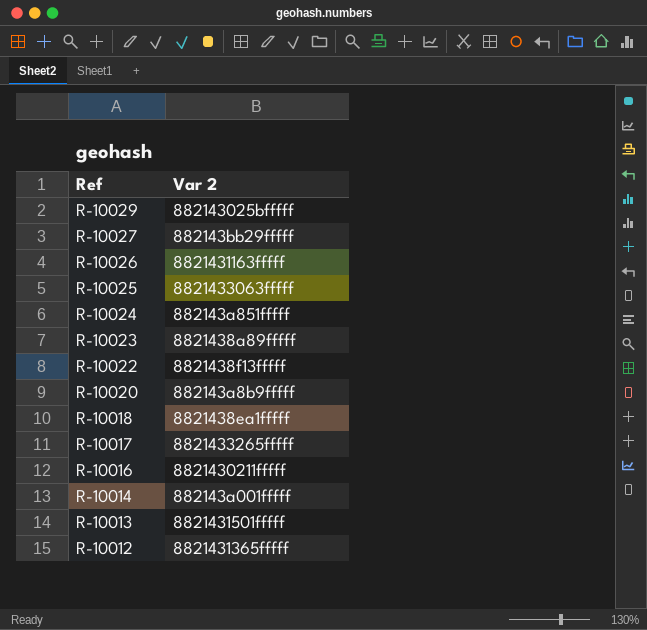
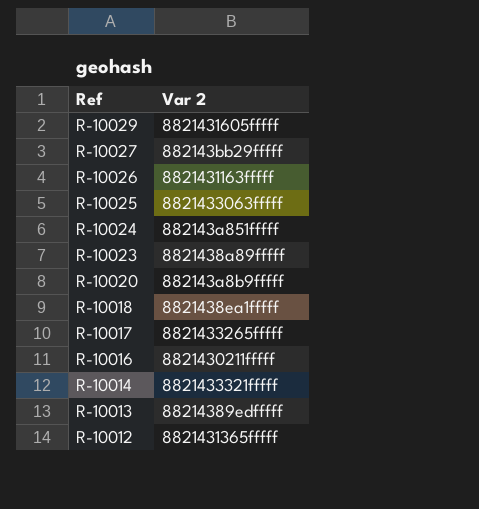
row R-10022: 8821438f13fffff -> none
R-10029 | Var 2: 882143025bfffff -> 8821431605fffff
R-10014 | Var 2: 882143a001fffff -> 8821433321fffff
R-10013 | Var 2: 8821431501fffff -> 88214389edfffff

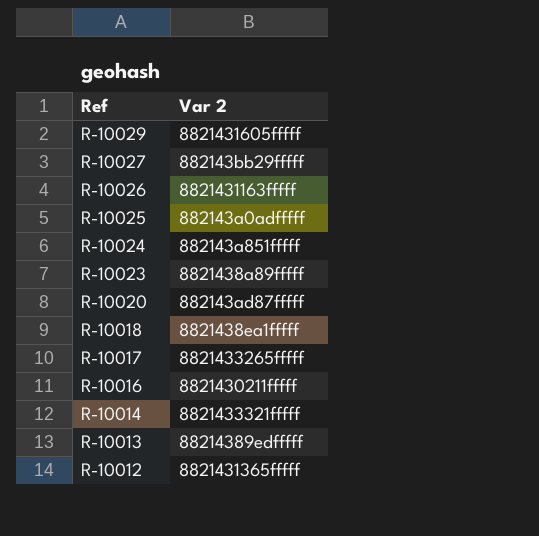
R-10025 | Var 2: 8821433063fffff -> 882143a0adfffff
R-10020 | Var 2: 882143a8b9fffff -> 882143ad87fffff

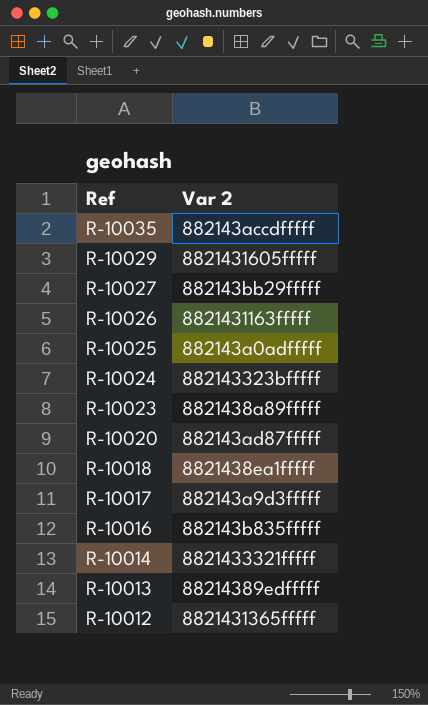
row R-10035: none -> 882143accdfffff
R-10024 | Var 2: 882143a851fffff -> 882143323bfffff
R-10017 | Var 2: 8821433265fffff -> 882143a9d3fffff
R-10016 | Var 2: 8821430211fffff -> 882143b835fffff

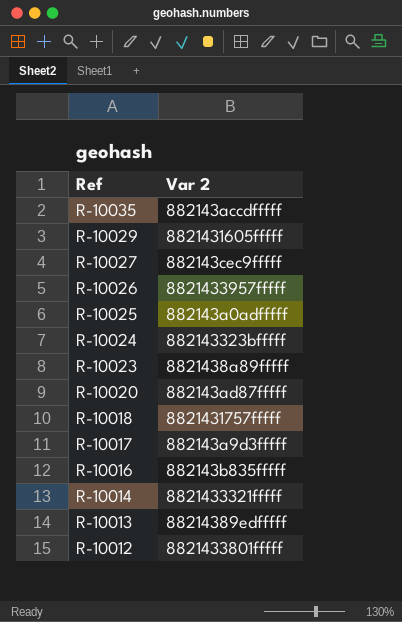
R-10027 | Var 2: 882143bb29fffff -> 882143cec9fffff
R-10026 | Var 2: 8821431163fffff -> 8821433957fffff
R-10018 | Var 2: 8821438ea1fffff -> 8821431757fffff
R-10012 | Var 2: 8821431365fffff -> 8821433801fffff

